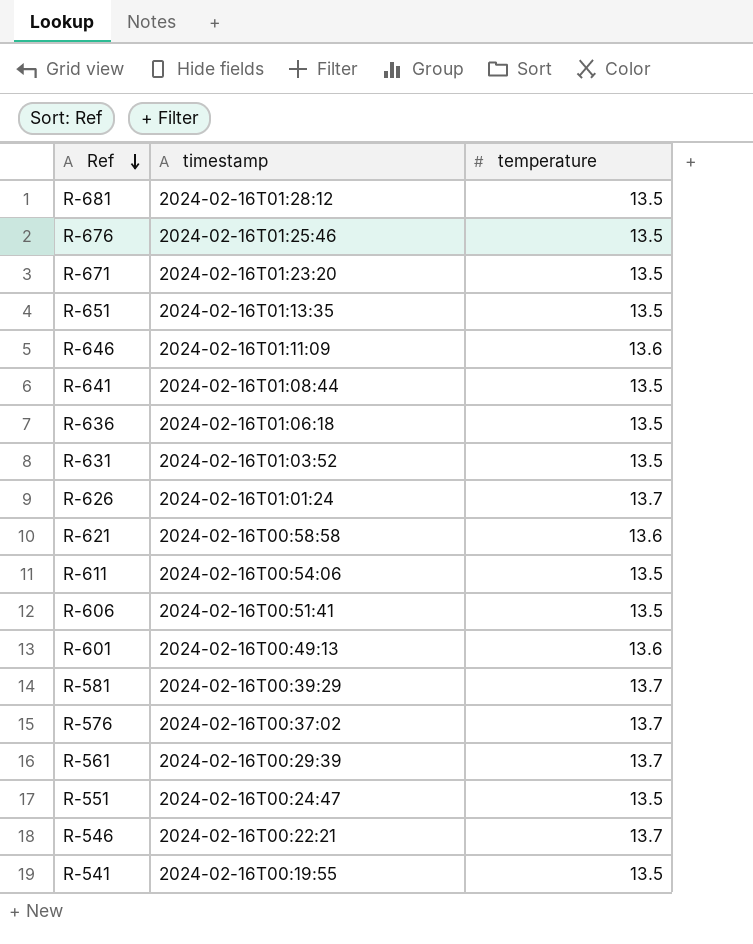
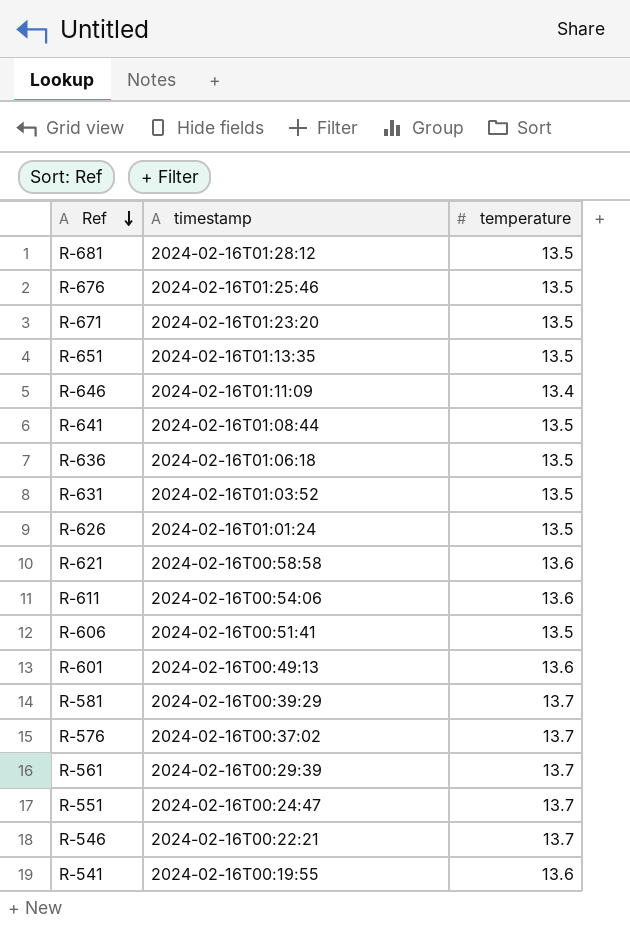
R-646 | temperature: 13.6 -> 13.4
R-626 | temperature: 13.7 -> 13.5
R-611 | temperature: 13.5 -> 13.6
R-551 | temperature: 13.5 -> 13.7
R-541 | temperature: 13.5 -> 13.6

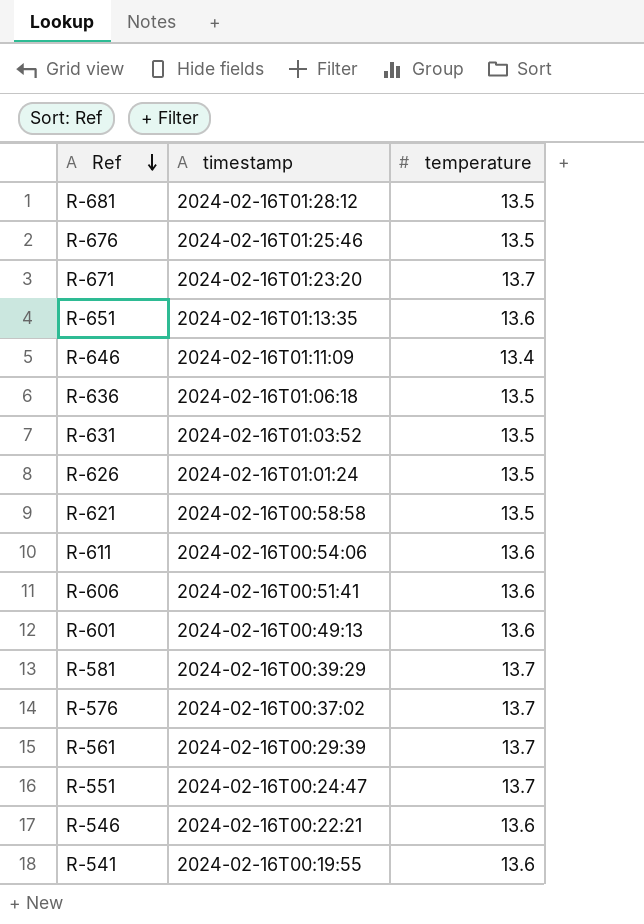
row R-641: 2024-02-16T01:08:44 | 13.5 -> none
R-671 | temperature: 13.5 -> 13.7
R-651 | temperature: 13.5 -> 13.6
R-621 | temperature: 13.6 -> 13.5
R-606 | temperature: 13.5 -> 13.6
R-546 | temperature: 13.7 -> 13.6

